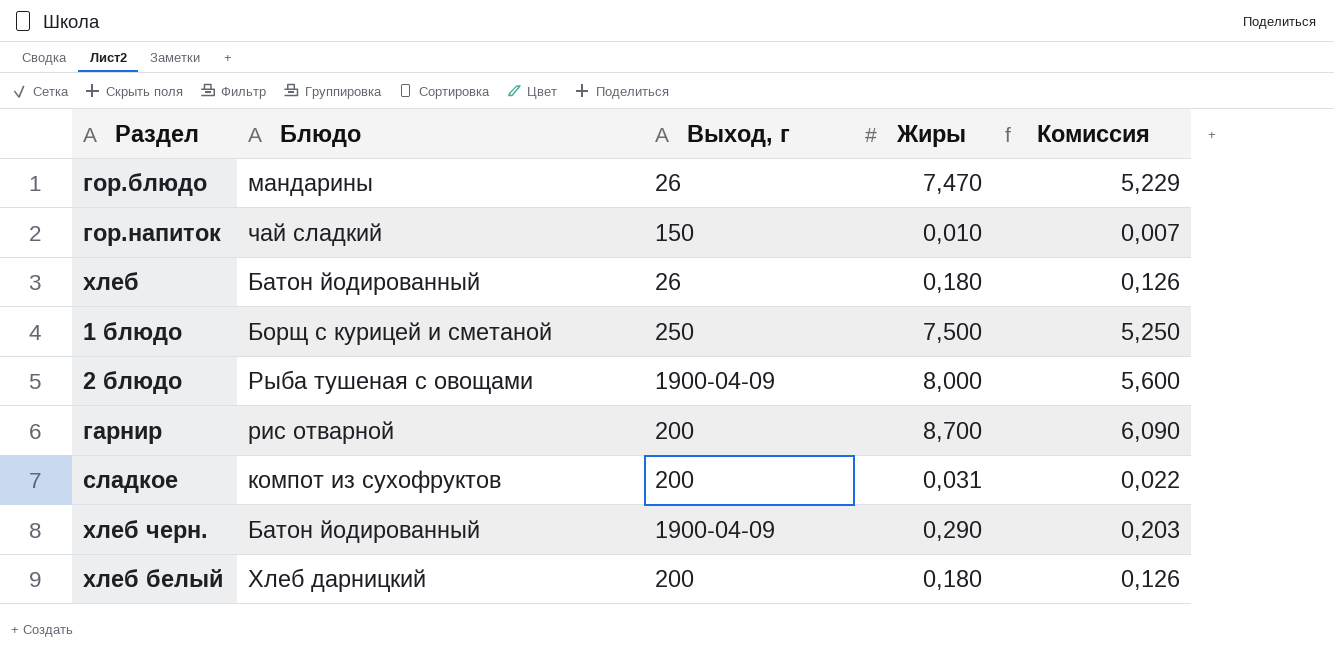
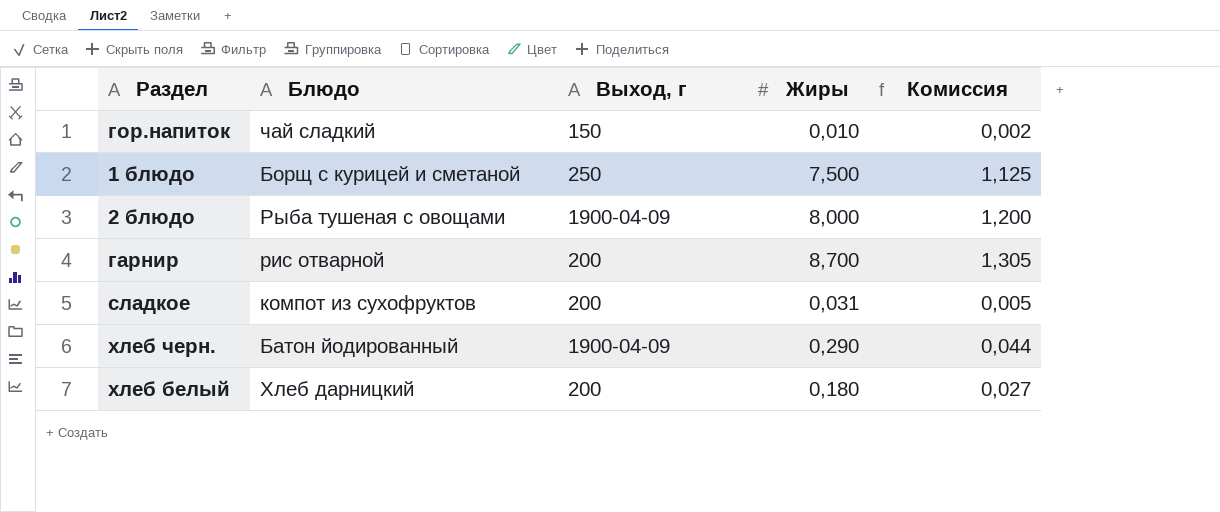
column Комиссия | formula: [Жиры] * 0,7 -> [Жиры] * 0,15
row гор.блюдо: мандарины | 26 | 7,470 | 5,229 -> none
row хлеб: Батон йодированный | 26 | 0,180 | 0,126 -> none

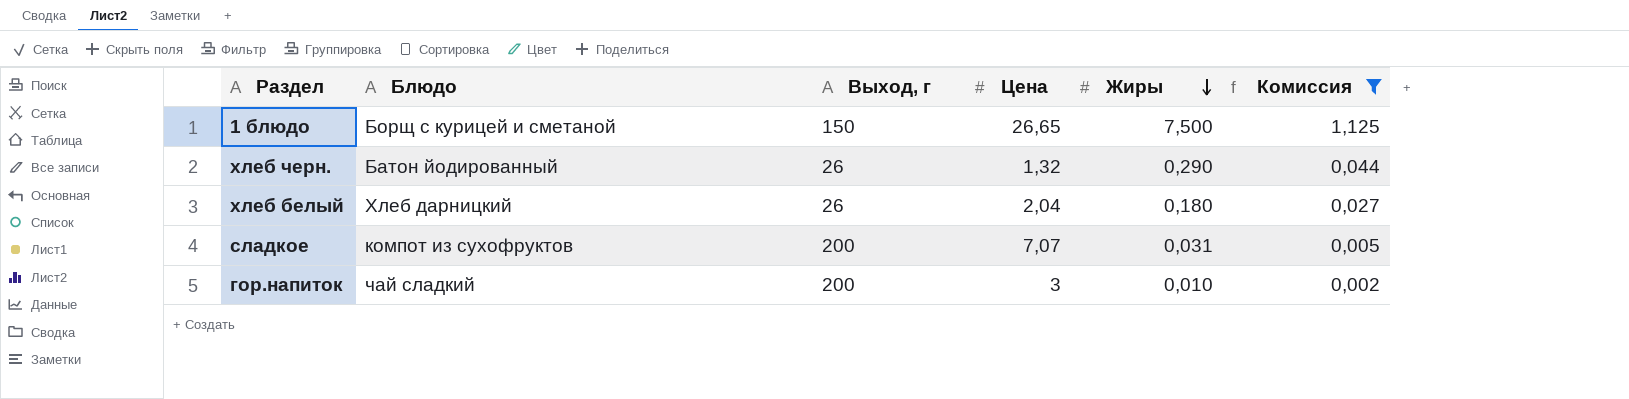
filter: none -> Комиссия <= 1,125
row order: none -> Жиры descending
column Цена | position: none -> 4
1 блюдо | Выход, г: 250 -> 150
хлеб черн. | Выход, г: 1900-04-09 -> 26
хлеб белый | Выход, г: 200 -> 26
гор.напиток | Выход, г: 150 -> 200

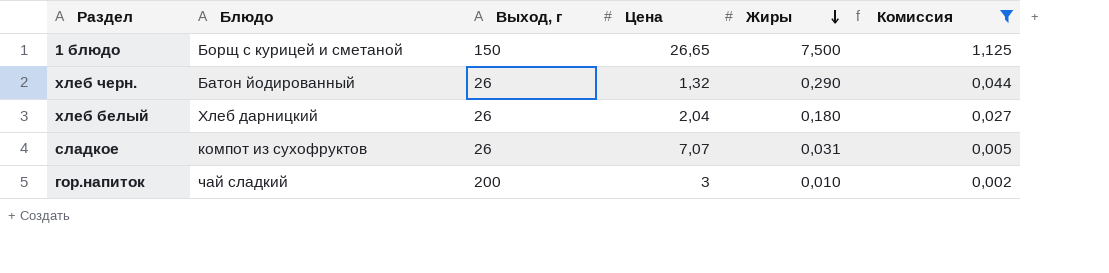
сладкое | Выход, г: 200 -> 26

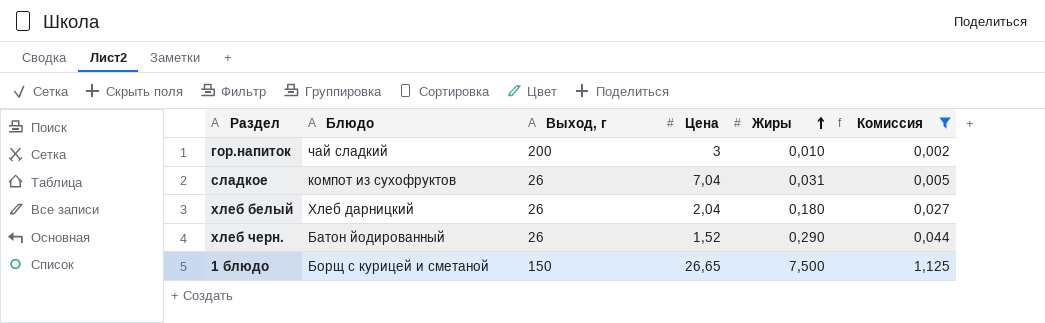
row order: Жиры descending -> Жиры ascending
сладкое | Цена: 7,07 -> 7,04
хлеб черн. | Цена: 1,32 -> 1,52

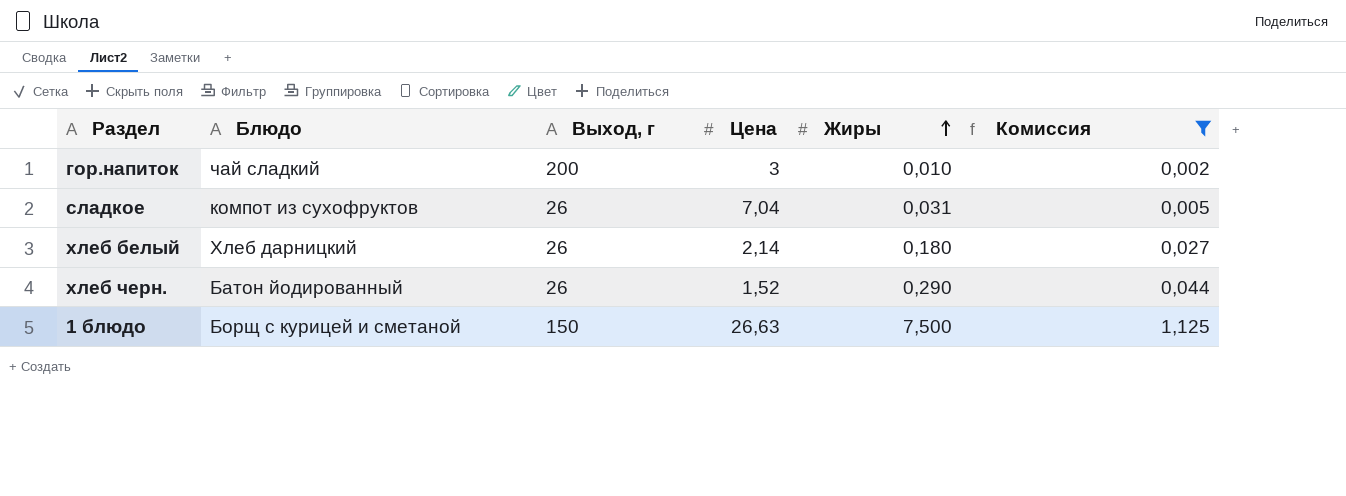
хлеб белый | Цена: 2,04 -> 2,14
1 блюдо | Цена: 26,65 -> 26,63

